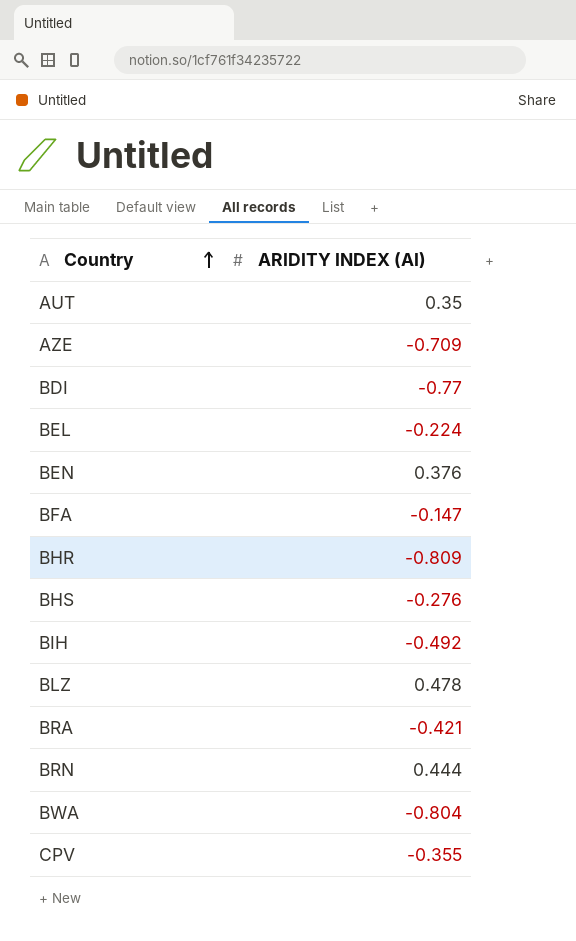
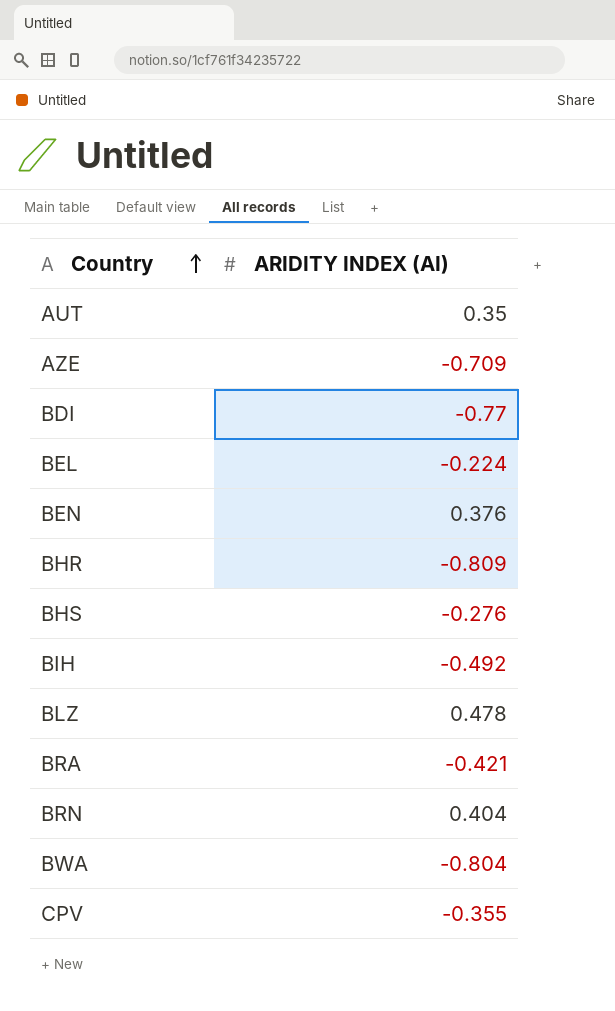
row BFA: -0.147 -> none
BRN | ARIDITY INDEX (AI): 0.444 -> 0.404

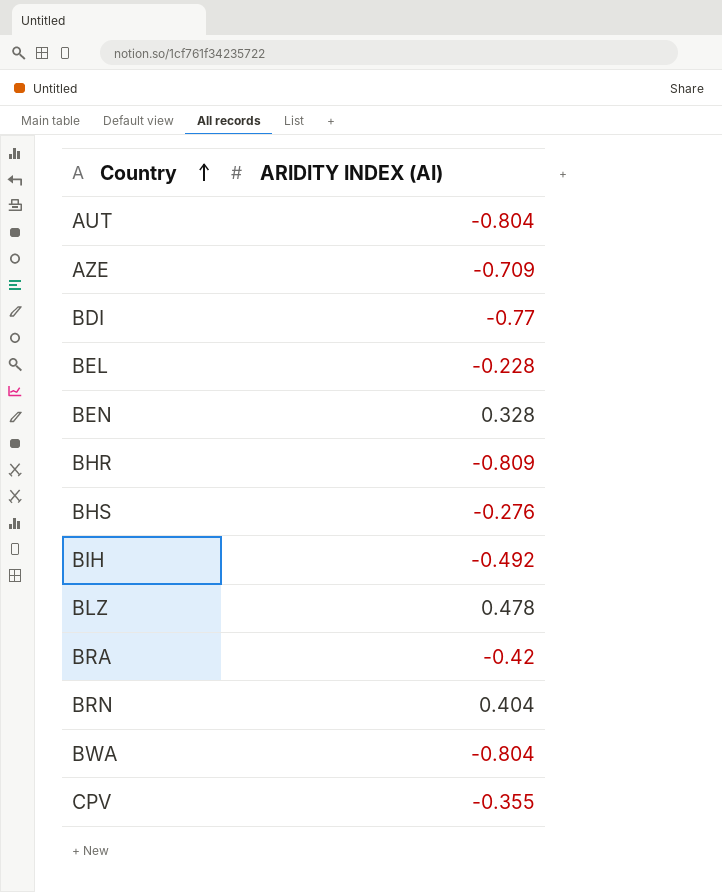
AUT | ARIDITY INDEX (AI): 0.35 -> -0.804
BEL | ARIDITY INDEX (AI): -0.224 -> -0.228
BEN | ARIDITY INDEX (AI): 0.376 -> 0.328
BRA | ARIDITY INDEX (AI): -0.421 -> -0.42

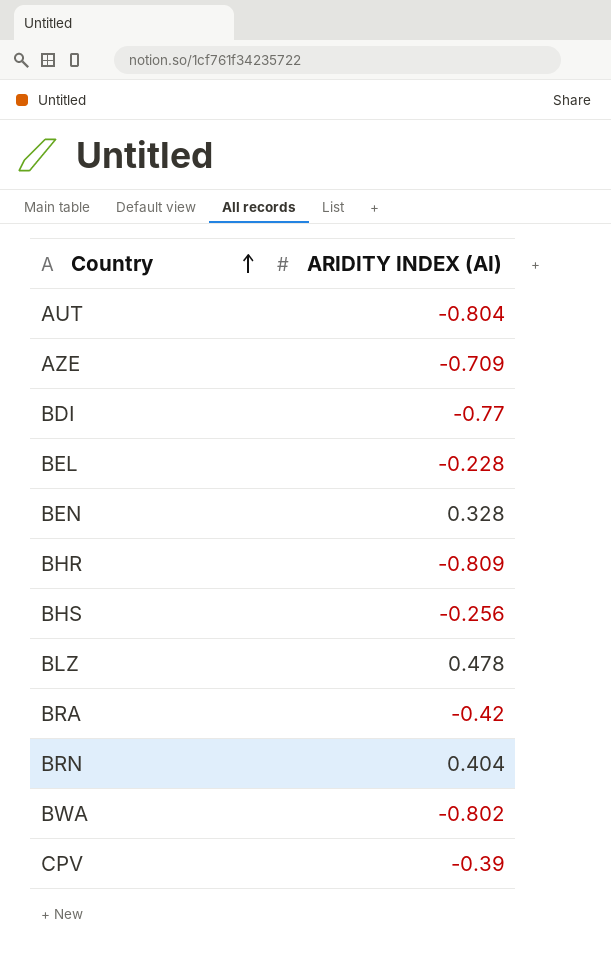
row BIH: -0.492 -> none
BHS | ARIDITY INDEX (AI): -0.276 -> -0.256
BWA | ARIDITY INDEX (AI): -0.804 -> -0.802
CPV | ARIDITY INDEX (AI): -0.355 -> -0.39

